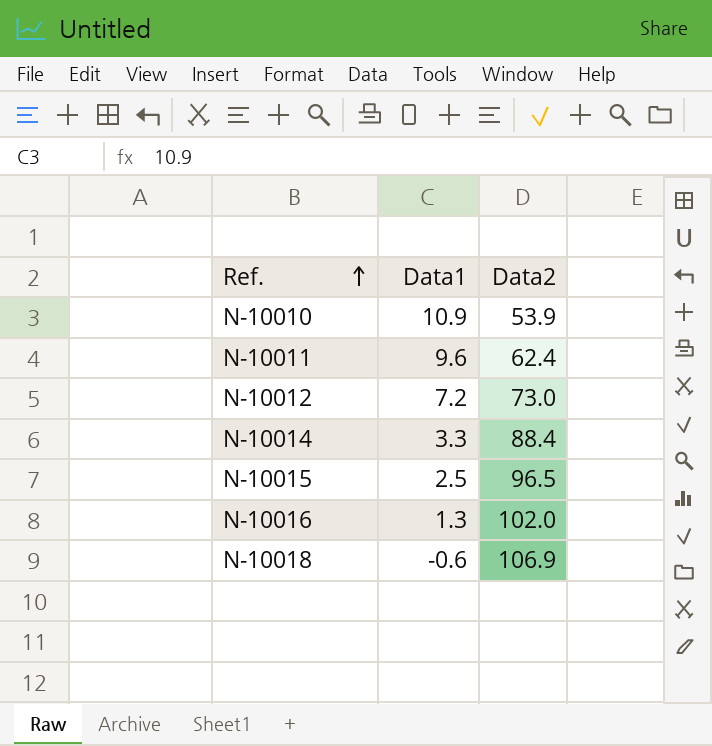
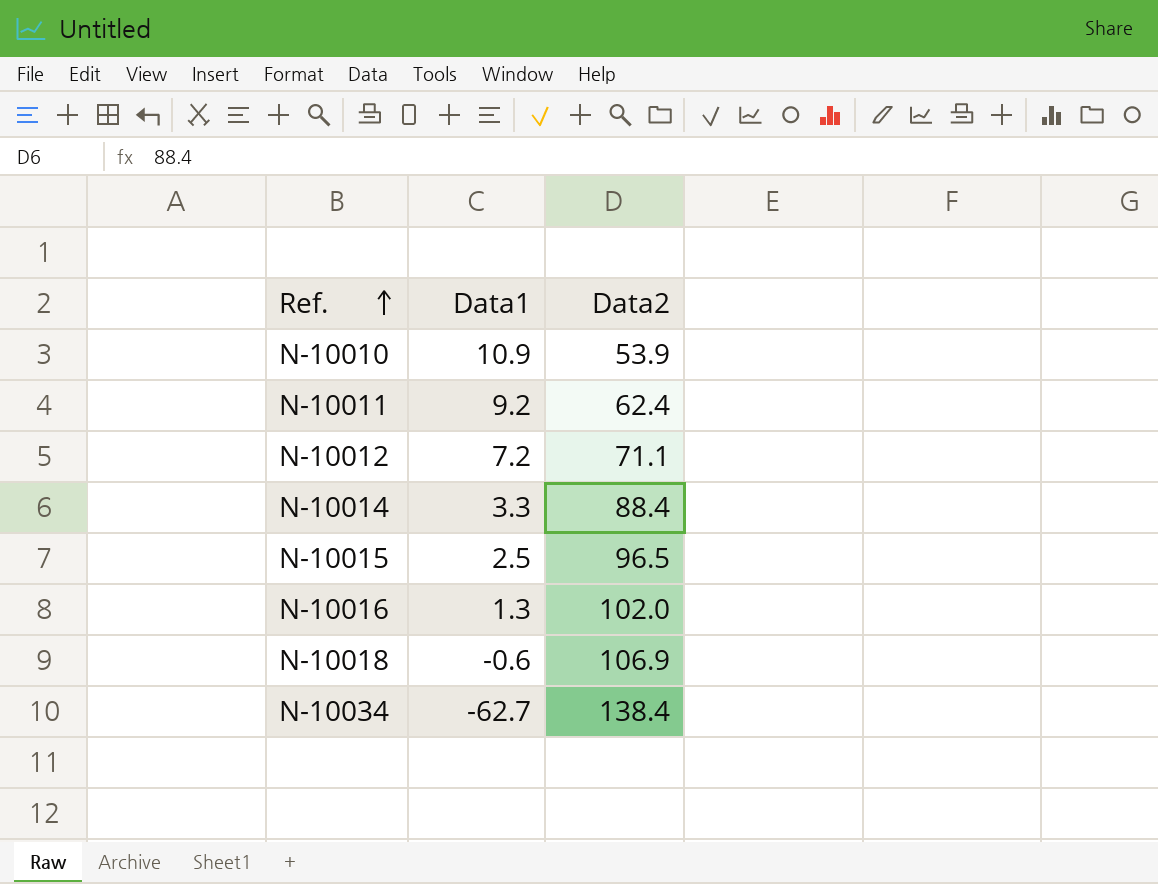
N-10011 | Data1: 9.6 -> 9.2
N-10012 | Data2: 73.0 -> 71.1
row N-10034: none -> -62.7 | 138.4

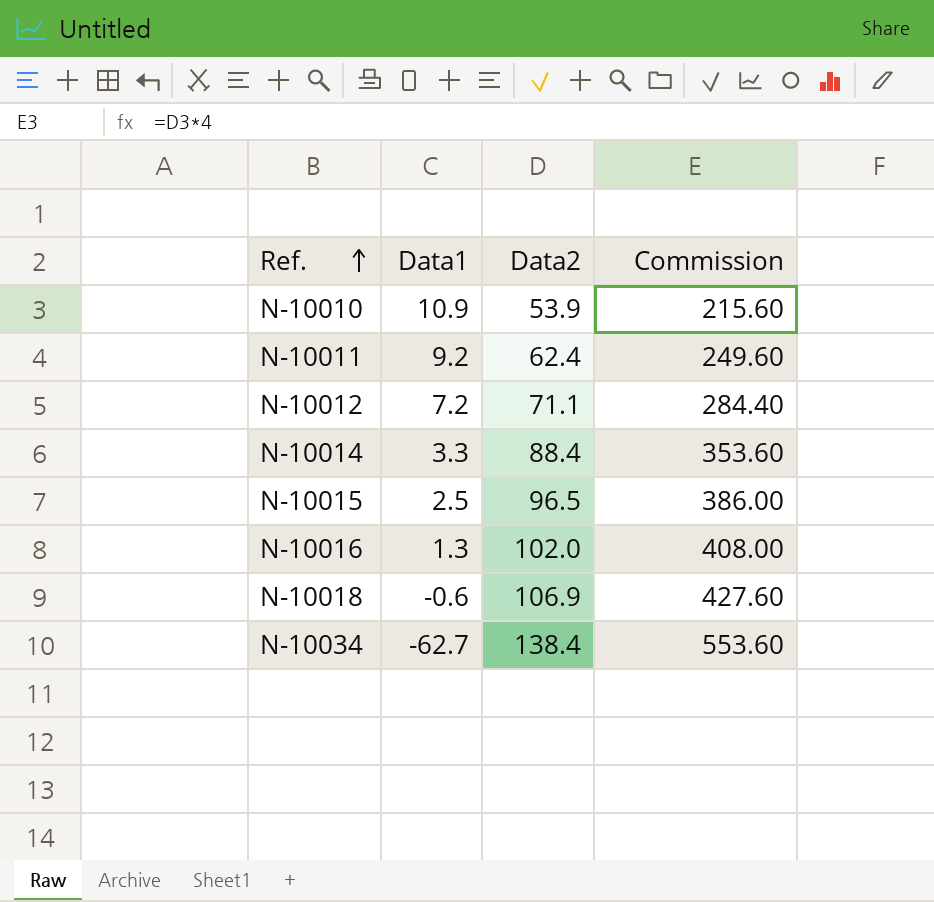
column Commission | formula: none -> [Data2] * 4

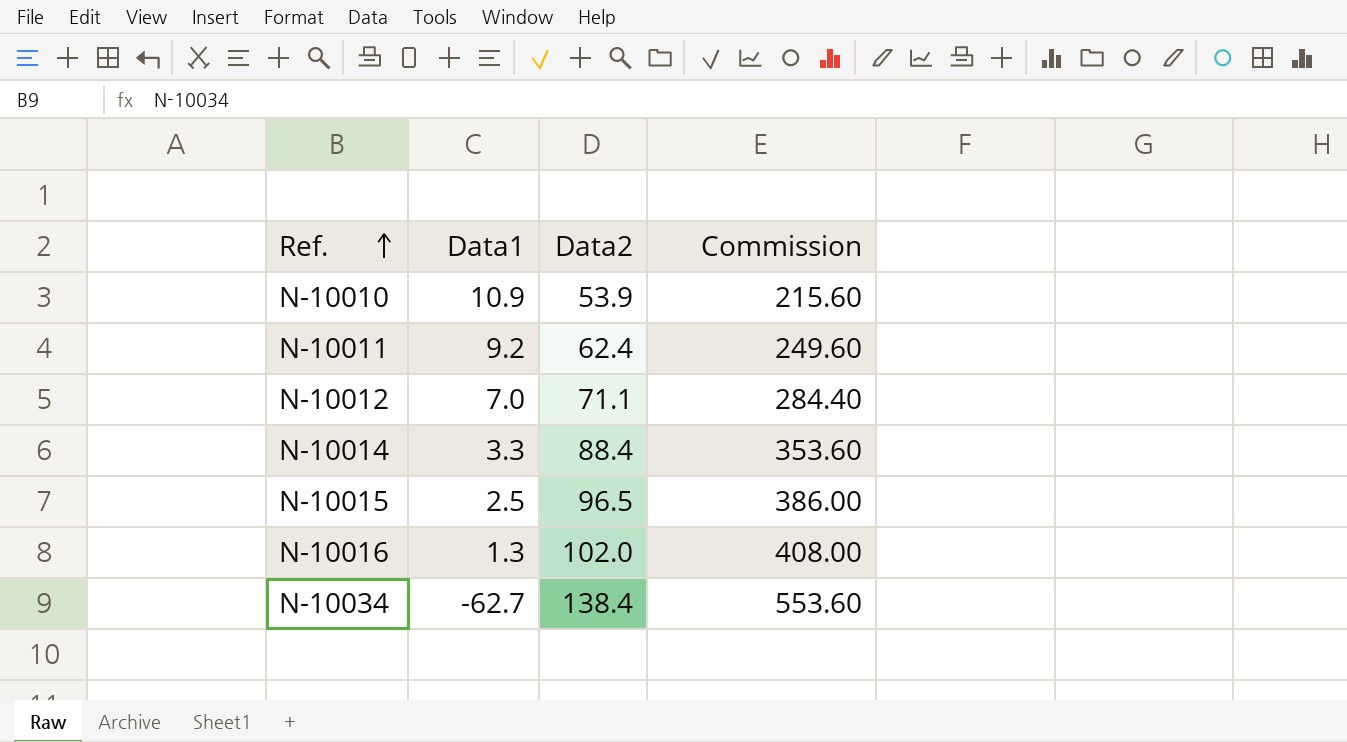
row N-10018: -0.6 | 106.9 | 427.60 -> none
N-10012 | Data1: 7.2 -> 7.0

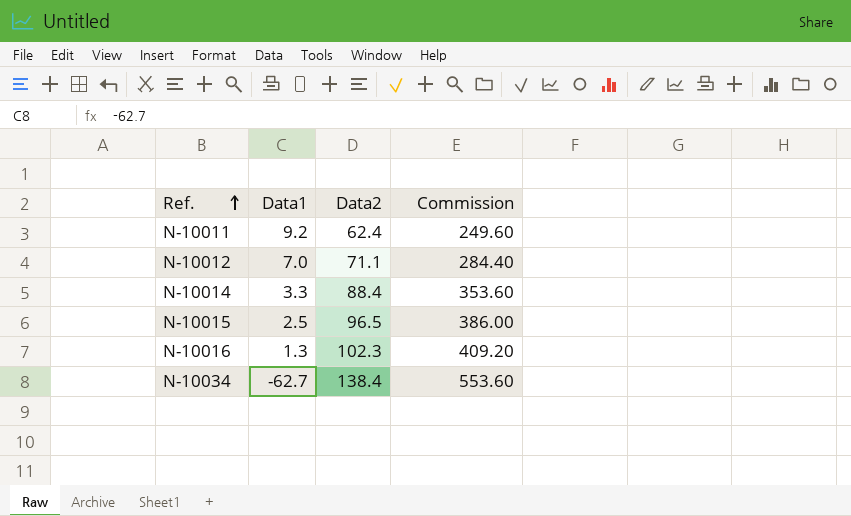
row N-10010: 10.9 | 53.9 | 215.60 -> none
N-10016 | Data2: 102.0 -> 102.3
N-10016 | Commission: 408.00 -> 409.20

